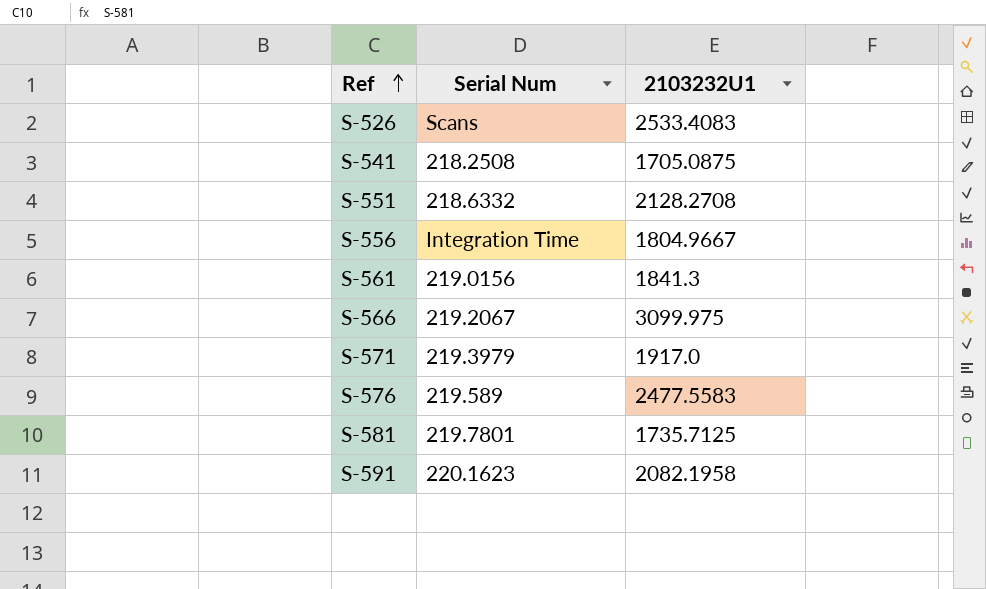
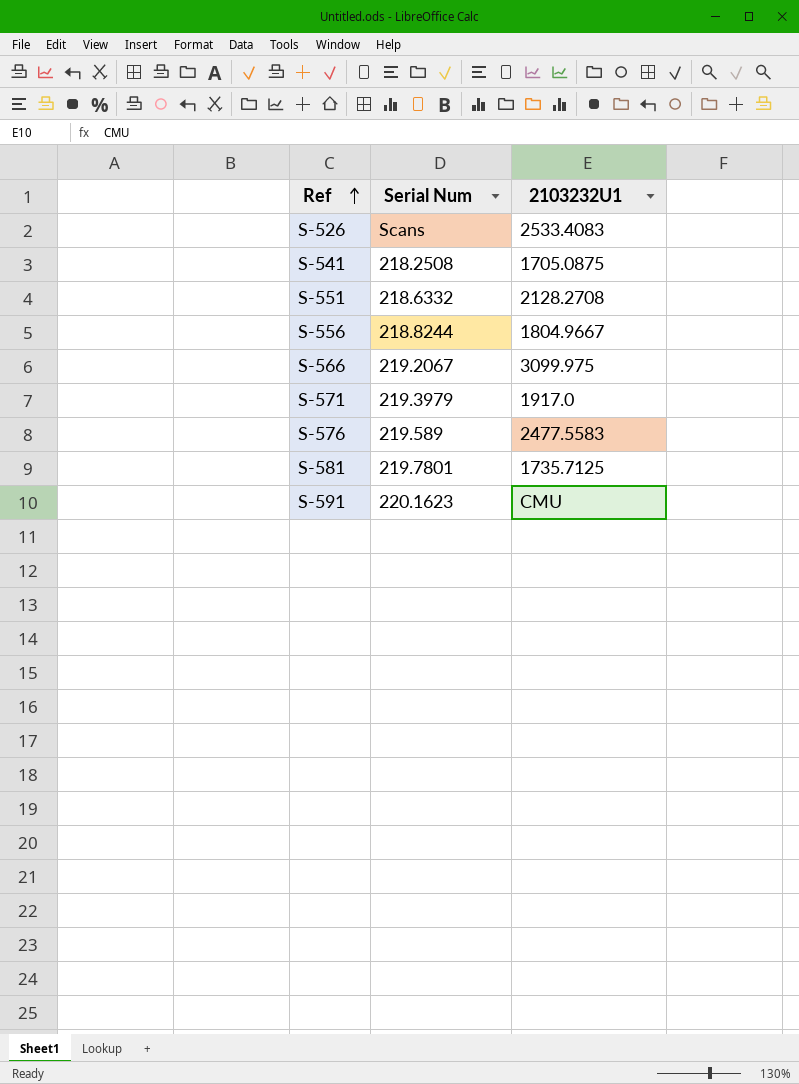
row S-561: 219.0156 | 1841.3 -> none
S-556 | Serial Num: Integration Time -> 218.8244
S-591 | 2103232U1: 2082.1958 -> CMU

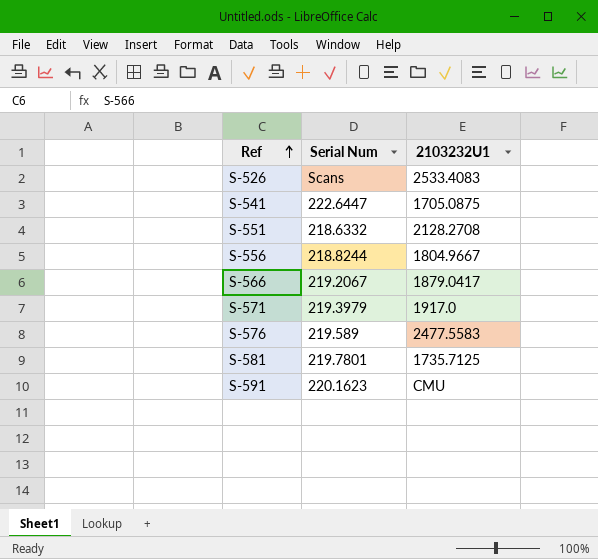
S-541 | Serial Num: 218.2508 -> 222.6447
S-566 | 2103232U1: 3099.975 -> 1879.0417

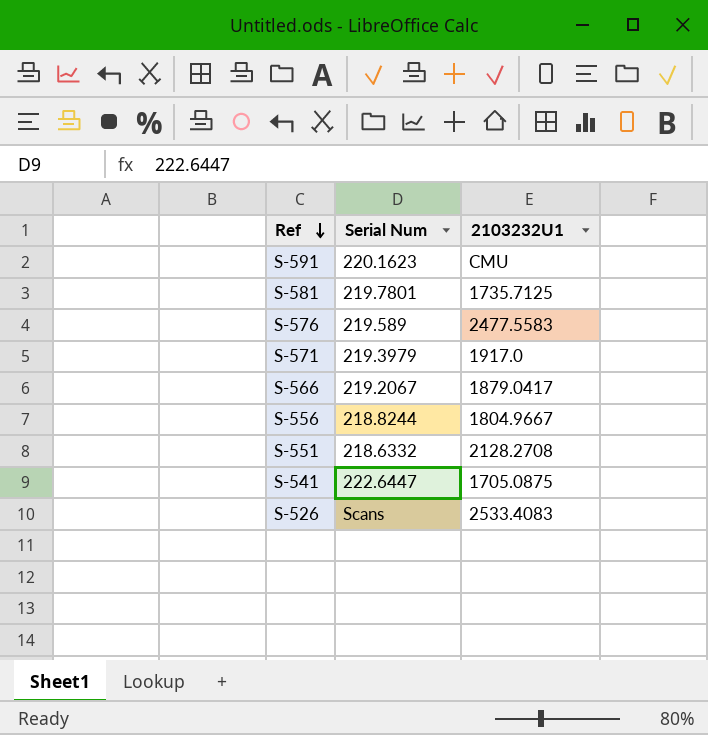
row order: Ref ascending -> Ref descending

